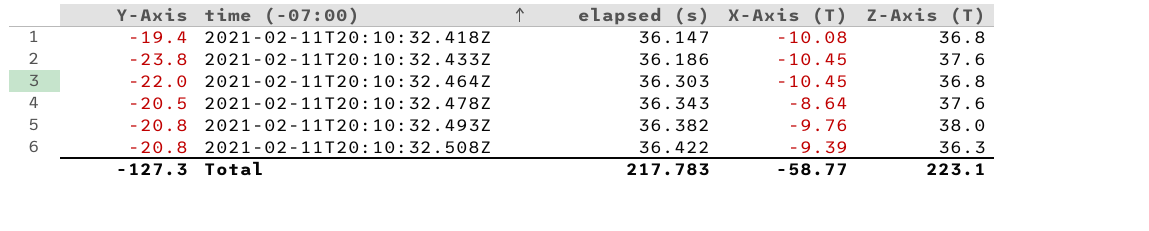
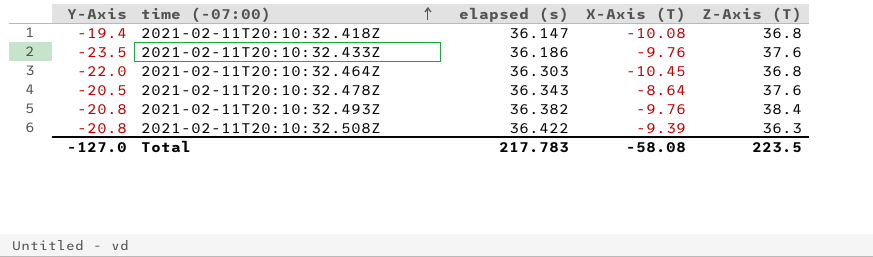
2021-02-11T20:10:32.433Z | Y-Axis: -23.8 -> -23.5
2021-02-11T20:10:32.433Z | X-Axis (T): -10.45 -> -9.76
2021-02-11T20:10:32.493Z | Z-Axis (T): 38.0 -> 38.4
Total | Y-Axis: -127.3 -> -127.0
Total | X-Axis (T): -58.77 -> -58.08
Total | Z-Axis (T): 223.1 -> 223.5

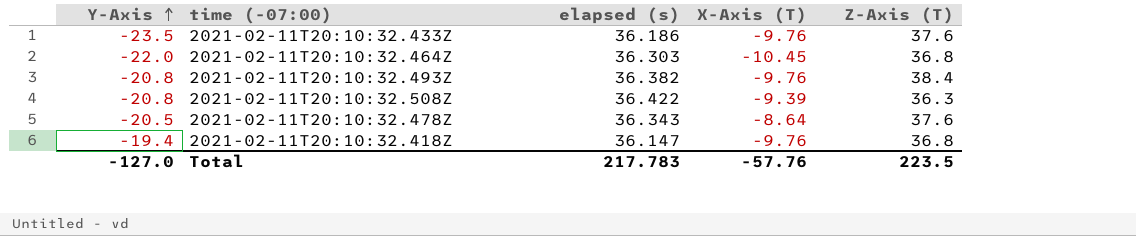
row order: time (-07:00) ascending -> Y-Axis ascending
2021-02-11T20:10:32.418Z | X-Axis (T): -10.08 -> -9.76
Total | X-Axis (T): -58.08 -> -57.76

